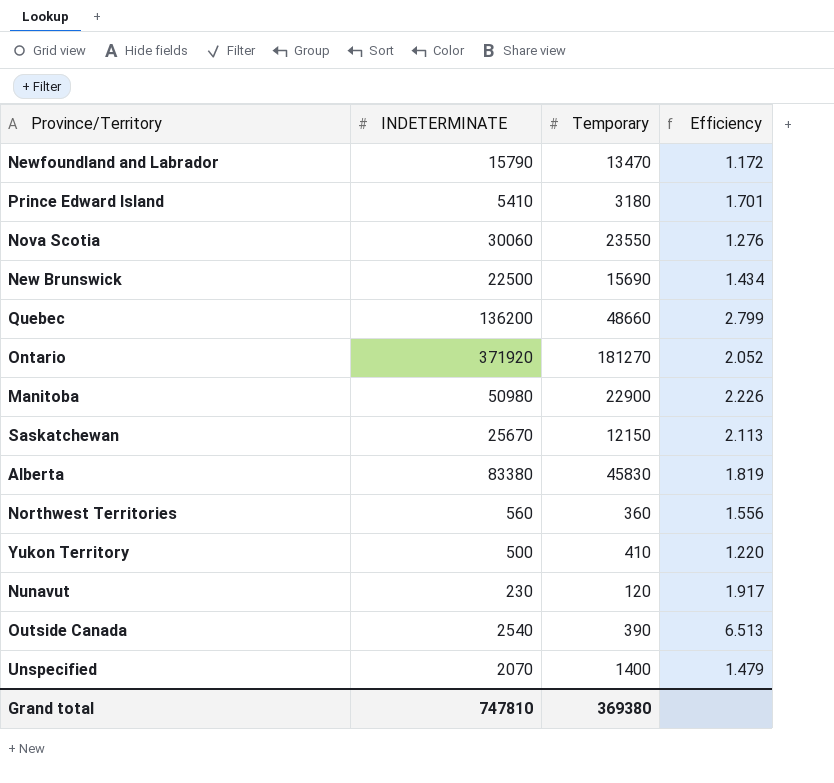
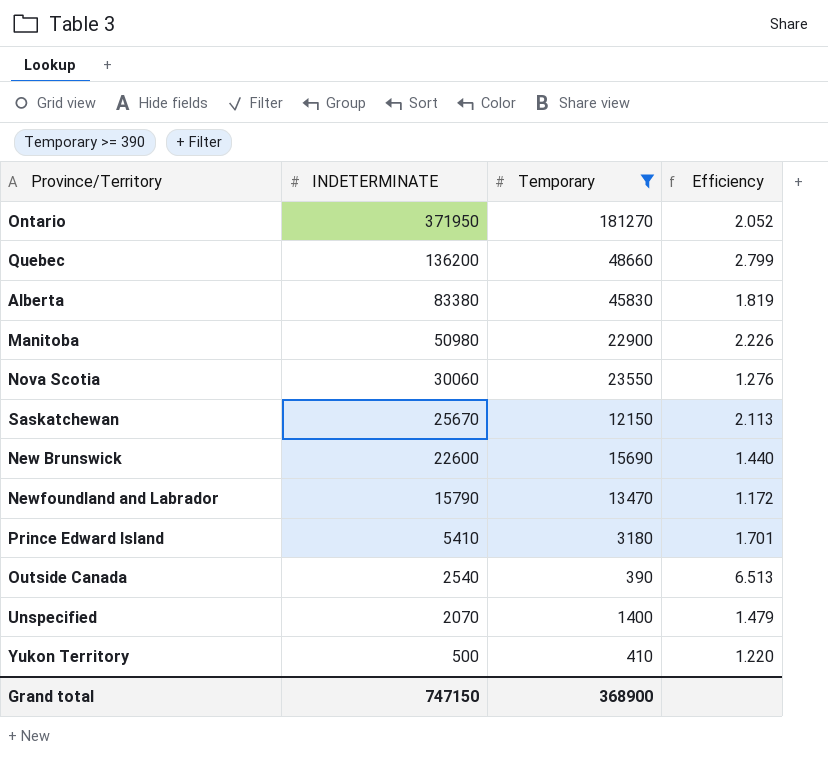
filter: none -> Temporary >= 390
row order: none -> INDETERMINATE descending
Ontario | INDETERMINATE: 371920 -> 371950
New Brunswick | INDETERMINATE: 22500 -> 22600
New Brunswick | Efficiency: 1.434 -> 1.440
Grand total | INDETERMINATE: 747810 -> 747150
Grand total | Temporary: 369380 -> 368900

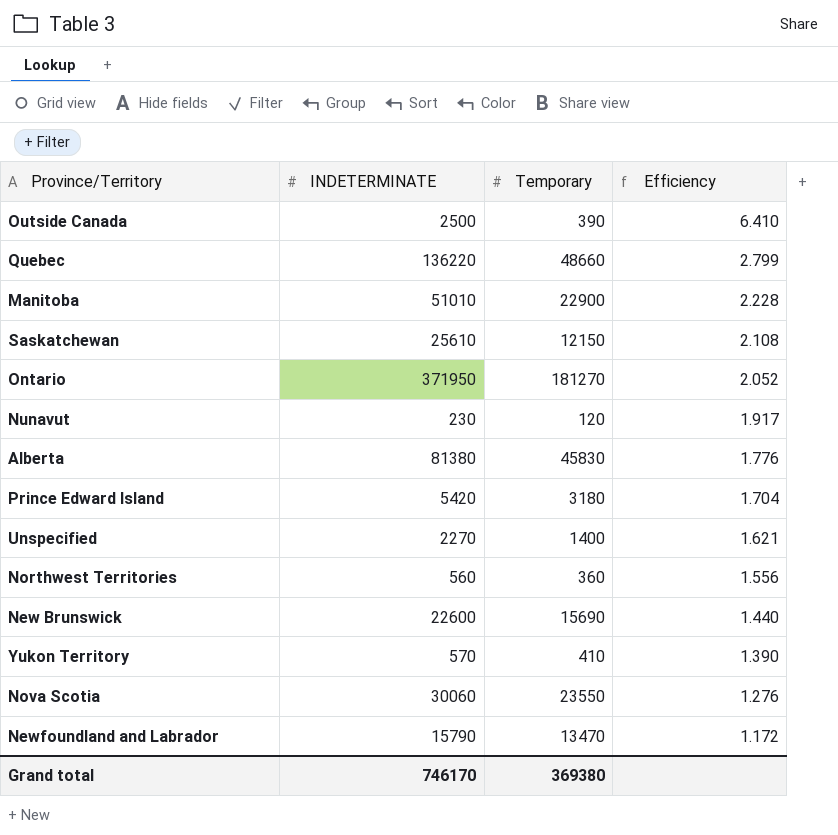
filter: Temporary >= 390 -> none
row order: INDETERMINATE descending -> Efficiency descending
Outside Canada | INDETERMINATE: 2540 -> 2500
Outside Canada | Efficiency: 6.513 -> 6.410
Quebec | INDETERMINATE: 136200 -> 136220
Manitoba | INDETERMINATE: 50980 -> 51010
Manitoba | Efficiency: 2.226 -> 2.228
Saskatchewan | INDETERMINATE: 25670 -> 25610
Saskatchewan | Efficiency: 2.113 -> 2.108
Alberta | INDETERMINATE: 83380 -> 81380
Alberta | Efficiency: 1.819 -> 1.776
Prince Edward Island | INDETERMINATE: 5410 -> 5420
Prince Edward Island | Efficiency: 1.701 -> 1.704
Unspecified | INDETERMINATE: 2070 -> 2270
Unspecified | Efficiency: 1.479 -> 1.621
Yukon Territory | INDETERMINATE: 500 -> 570
Yukon Territory | Efficiency: 1.220 -> 1.390
Grand total | INDETERMINATE: 747150 -> 746170
Grand total | Temporary: 368900 -> 369380

